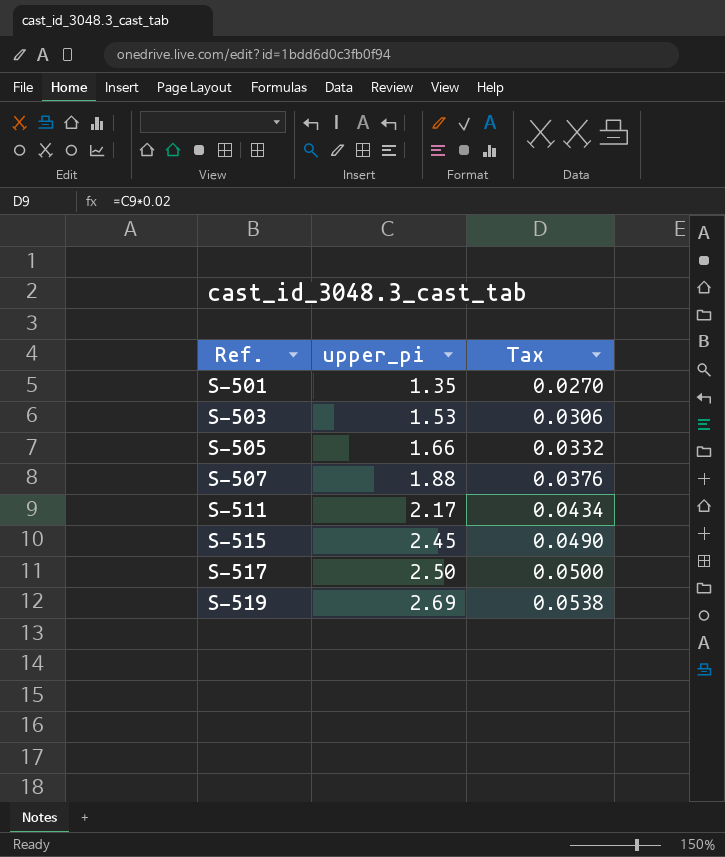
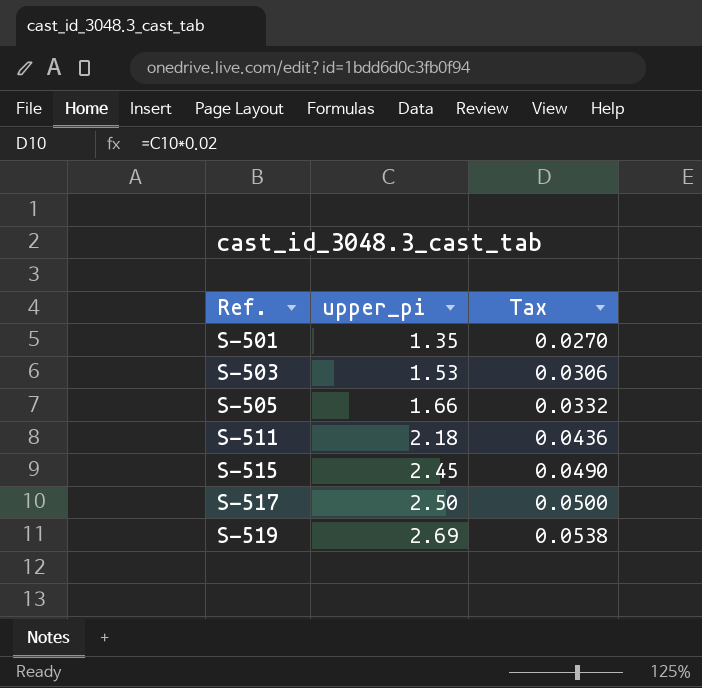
row S-507: 1.88 | 0.0376 -> none
S-511 | upper_pi: 2.17 -> 2.18
S-511 | Tax: 0.0434 -> 0.0436

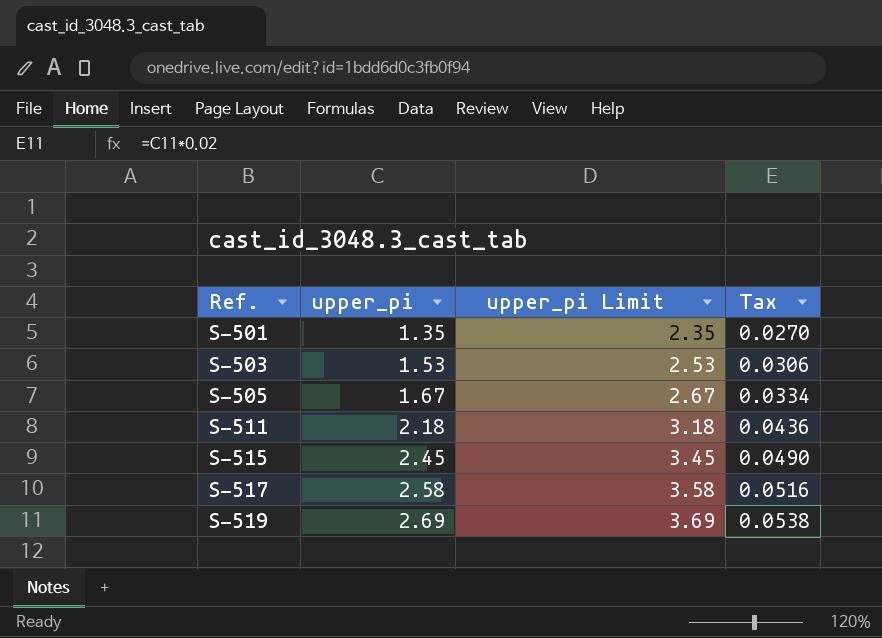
column upper_pi Limit | formula: none -> [upper_pi] + 1
S-505 | upper_pi: 1.66 -> 1.67
S-505 | Tax: 0.0332 -> 0.0334
S-517 | upper_pi: 2.50 -> 2.58
S-517 | Tax: 0.0500 -> 0.0516

